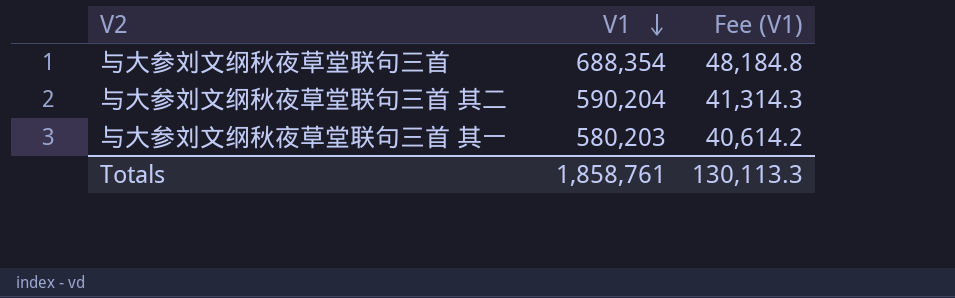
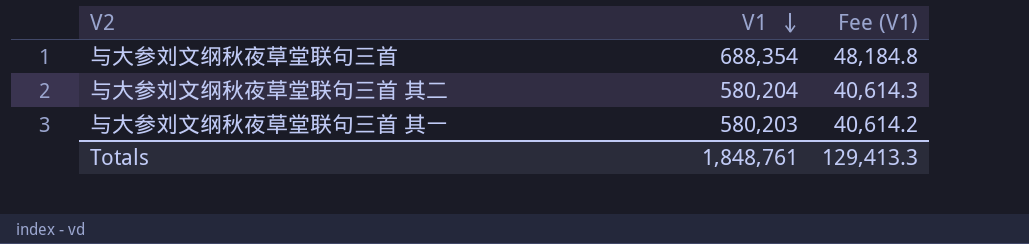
与大参刘文纲秋夜草堂联句三首 其二 | V1: 590,204 -> 580,204
与大参刘文纲秋夜草堂联句三首 其二 | Fee (V1): 41,314.3 -> 40,614.3
Totals | V1: 1,858,761 -> 1,848,761
Totals | Fee (V1): 130,113.3 -> 129,413.3

